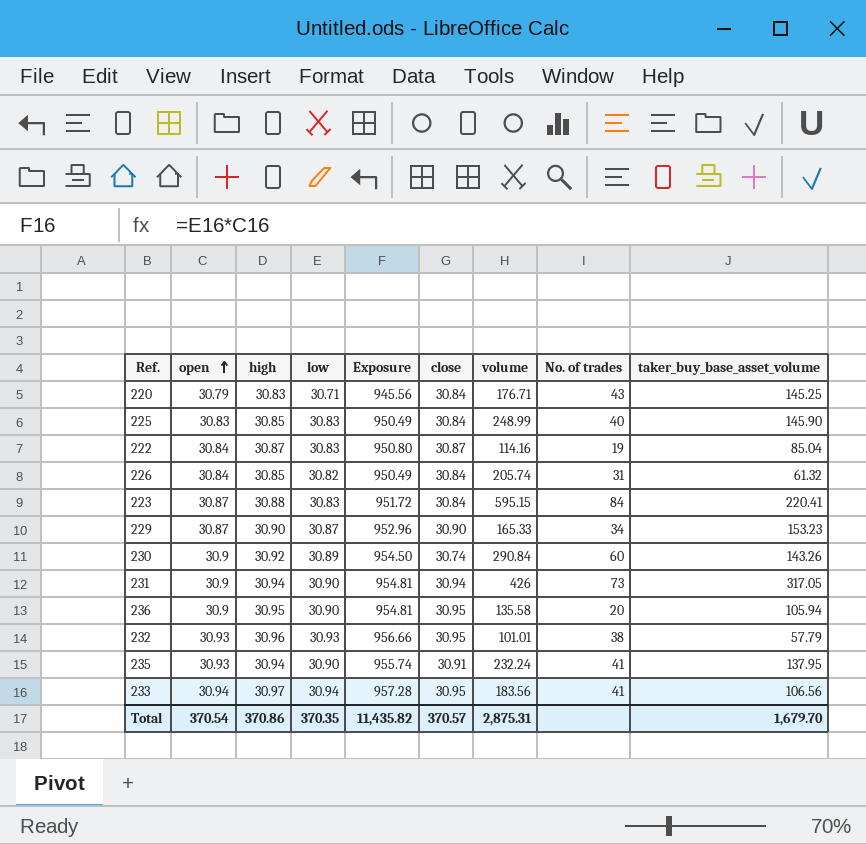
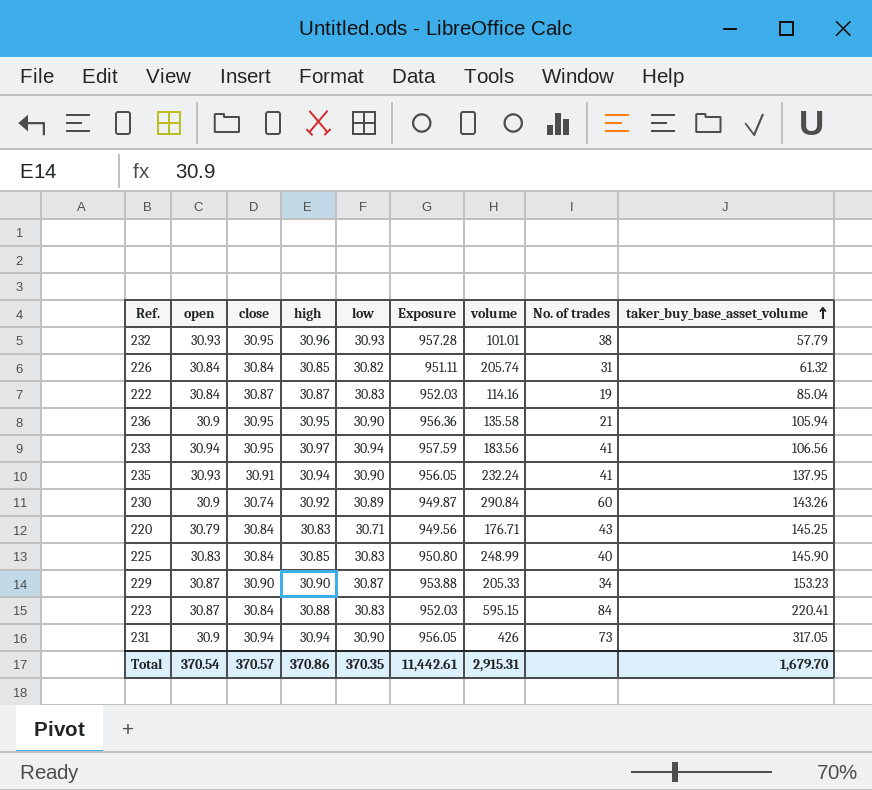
row order: open ascending -> taker_buy_base_asset_volume ascending
column close | position: 6 -> 3
column Exposure | formula: [open] * [low] -> [open] * [close]
236 | No. of trades: 20 -> 21
229 | volume: 165.33 -> 205.33
Total | Exposure: 11,435.82 -> 11,442.61
Total | volume: 2,875.31 -> 2,915.31

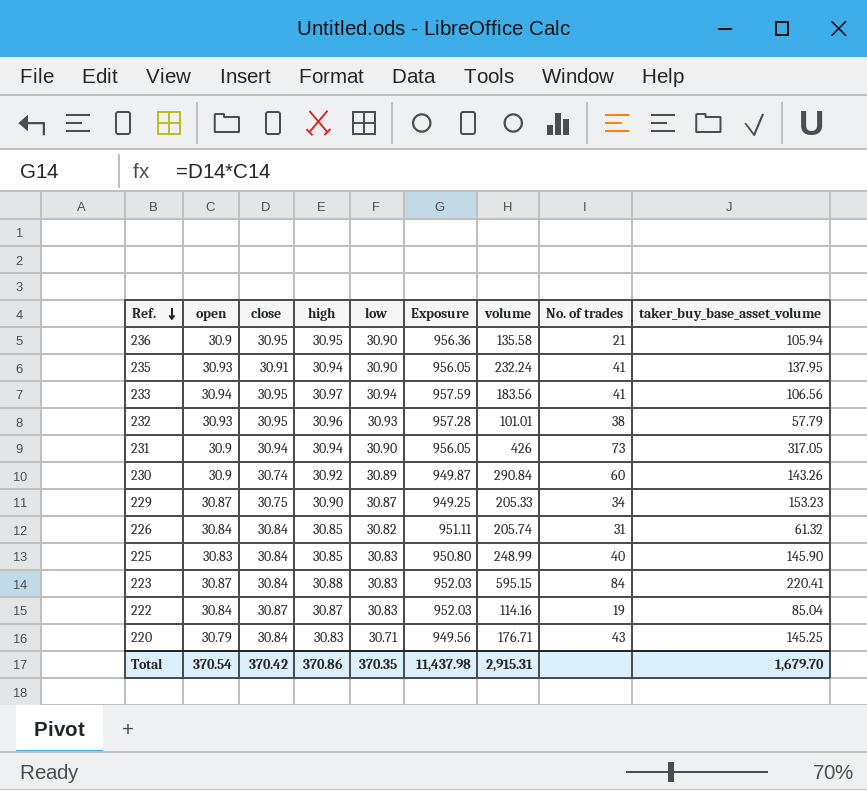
row order: taker_buy_base_asset_volume ascending -> Ref. descending
229 | close: 30.90 -> 30.75
229 | Exposure: 953.88 -> 949.25
Total | close: 370.57 -> 370.42
Total | Exposure: 11,442.61 -> 11,437.98

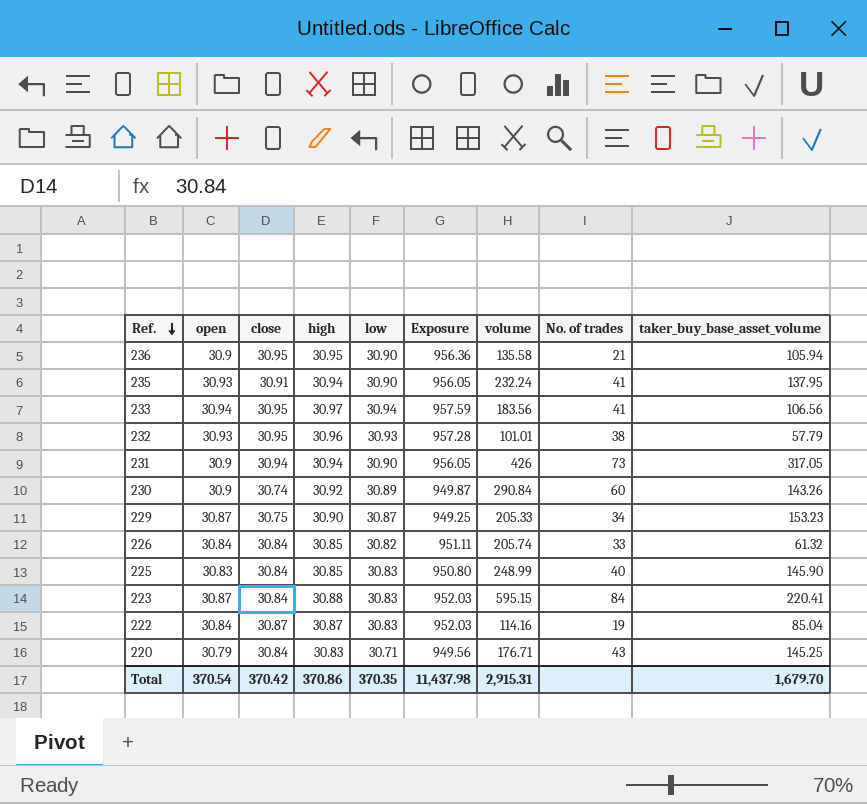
226 | No. of trades: 31 -> 33

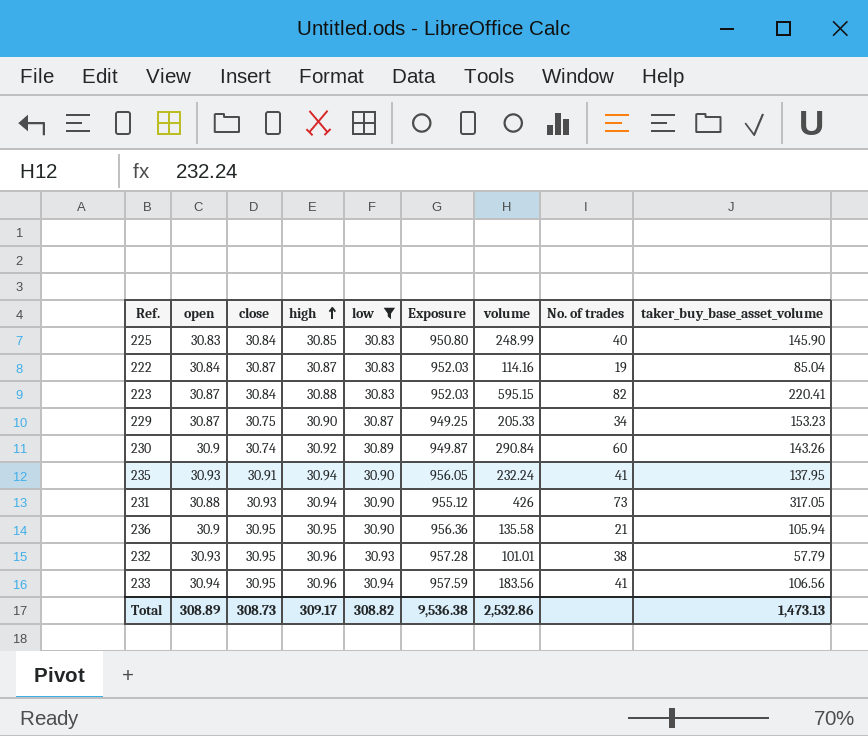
filter: none -> low >= 30.83
row order: Ref. descending -> high ascending
223 | No. of trades: 84 -> 82
231 | open: 30.9 -> 30.88
231 | close: 30.94 -> 30.93
231 | Exposure: 956.05 -> 955.12
233 | high: 30.97 -> 30.96
Total | open: 370.54 -> 308.89
Total | close: 370.42 -> 308.73
Total | high: 370.86 -> 309.17
Total | low: 370.35 -> 308.82
Total | Exposure: 11,437.98 -> 9,536.38
Total | volume: 2,915.31 -> 2,532.86
Total | taker_buy_base_asset_volume: 1,679.70 -> 1,473.13

